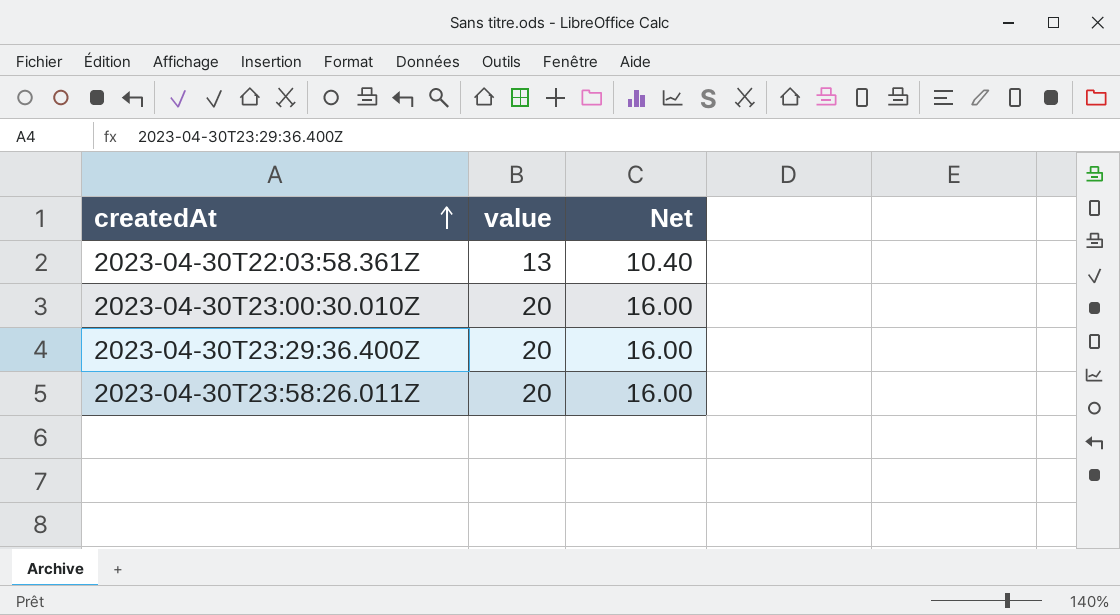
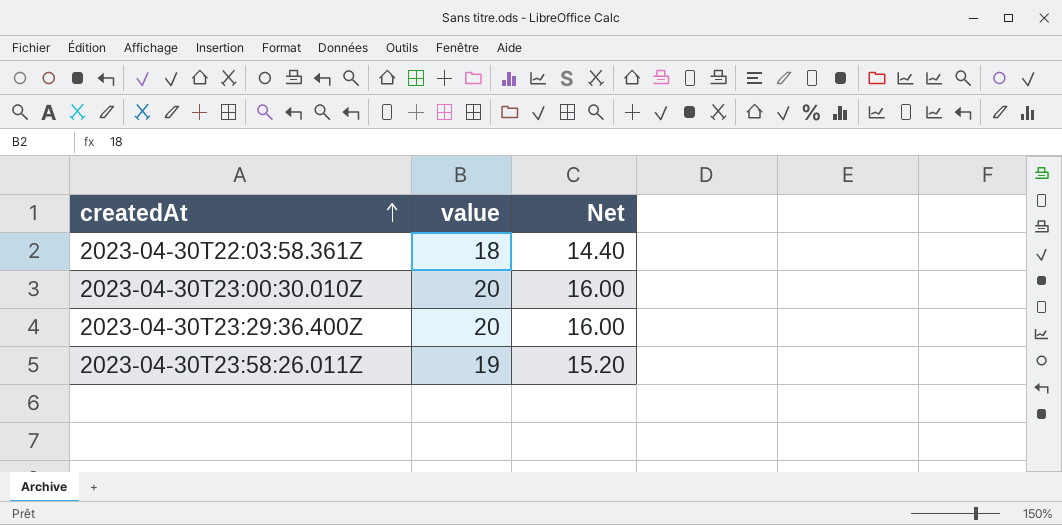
2023-04-30T22:03:58.361Z | value: 13 -> 18
2023-04-30T22:03:58.361Z | Net: 10.40 -> 14.40
2023-04-30T23:58:26.011Z | value: 20 -> 19
2023-04-30T23:58:26.011Z | Net: 16.00 -> 15.20

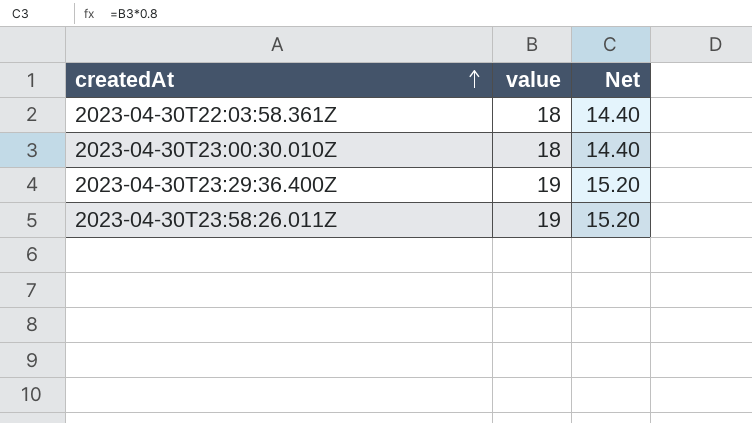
2023-04-30T23:00:30.010Z | value: 20 -> 18
2023-04-30T23:00:30.010Z | Net: 16.00 -> 14.40
2023-04-30T23:29:36.400Z | value: 20 -> 19
2023-04-30T23:29:36.400Z | Net: 16.00 -> 15.20

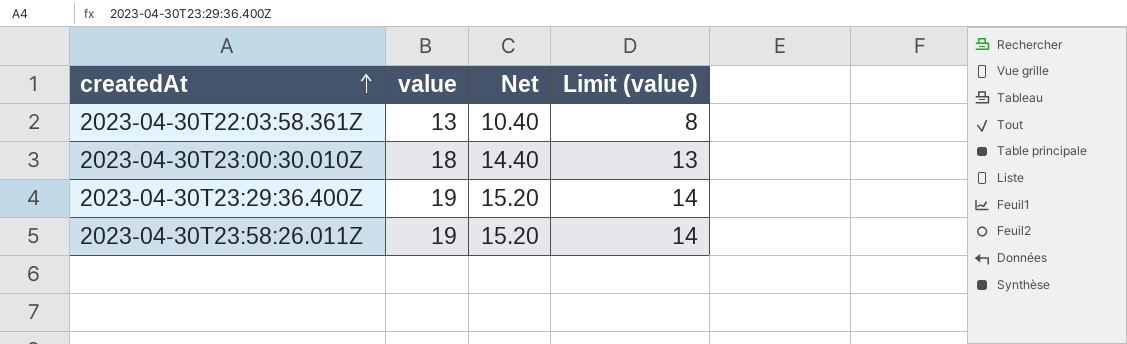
column Limit (value) | formula: none -> [value] - 5
2023-04-30T22:03:58.361Z | value: 18 -> 13
2023-04-30T22:03:58.361Z | Net: 14.40 -> 10.40

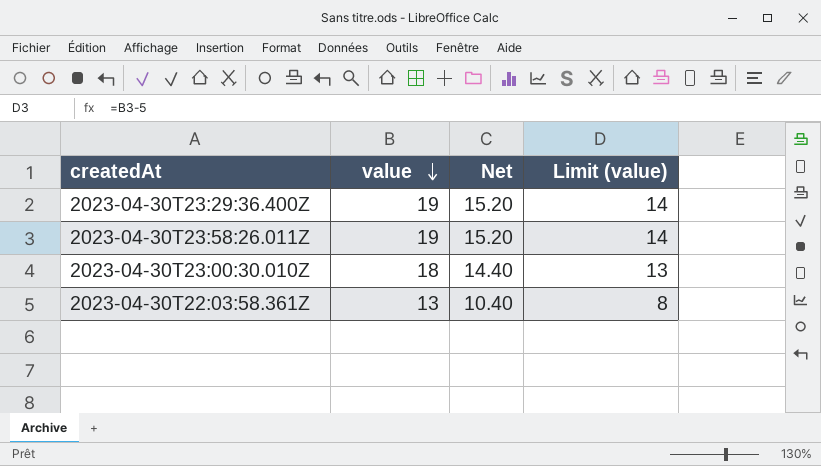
row order: createdAt ascending -> value descending

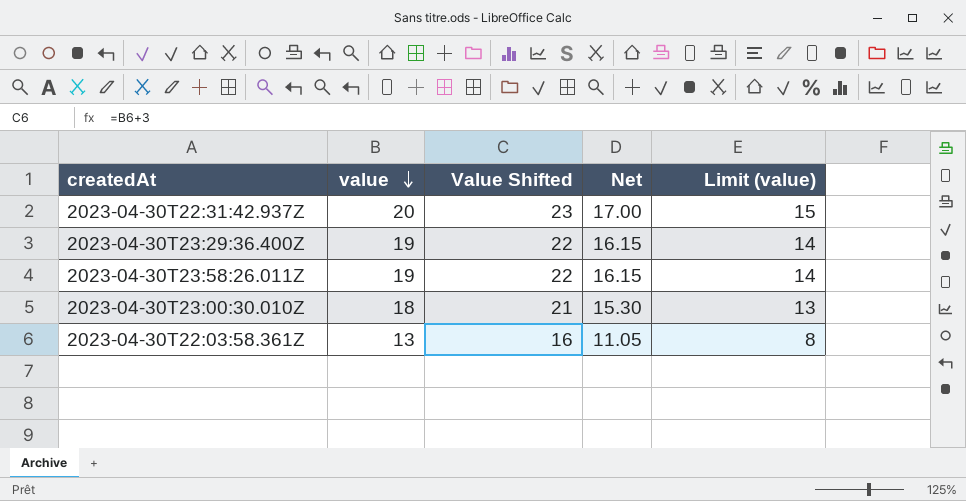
column Value Shifted | formula: none -> [value] + 3
column Net | formula: [value] * 0.8 -> [value] * 0.85
row 2023-04-30T22:31:42.937Z: none -> 20 | 23 | 17.00 | 15

